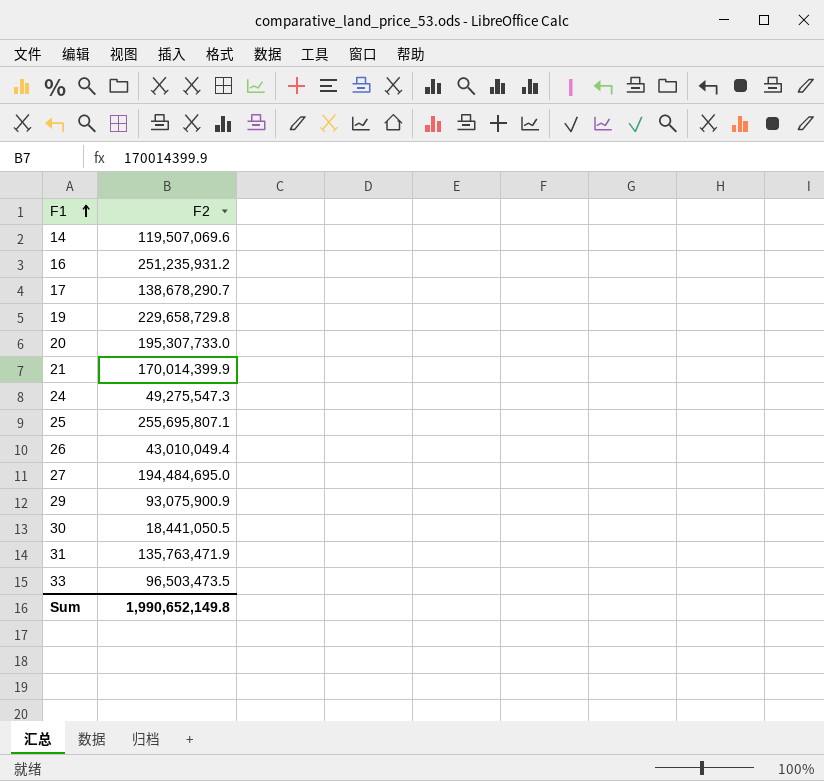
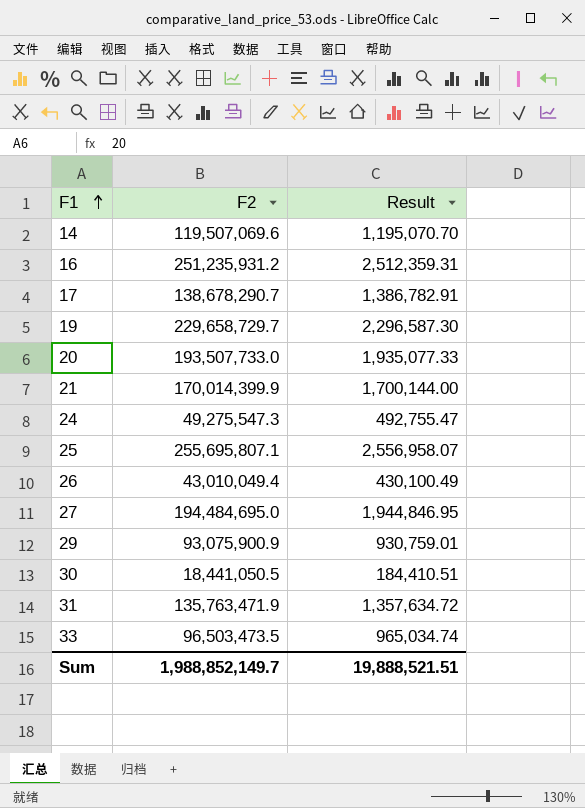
column Result | formula: none -> [F2] * 0.01
19 | F2: 229,658,729.8 -> 229,658,729.7
20 | F2: 195,307,733.0 -> 193,507,733.0
Sum | F2: 1,990,652,149.8 -> 1,988,852,149.7

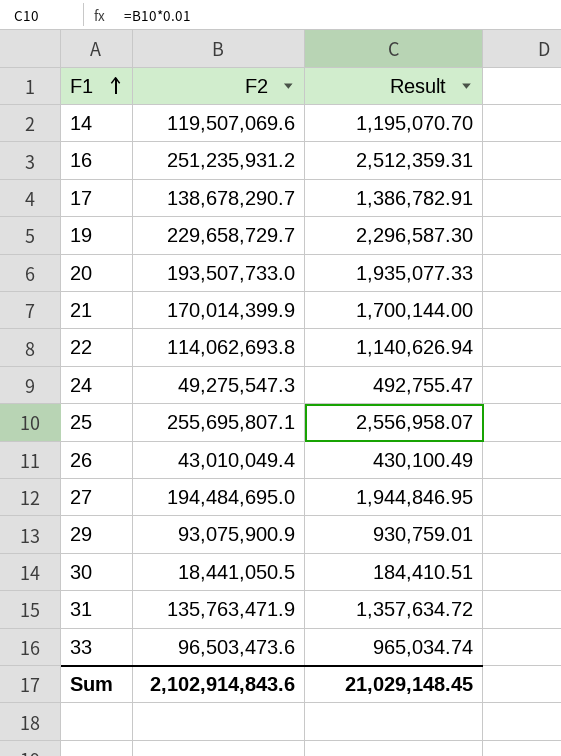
row 22: none -> 114,062,693.8 | 1,140,626.94
33 | F2: 96,503,473.5 -> 96,503,473.6
Sum | F2: 1,988,852,149.7 -> 2,102,914,843.6
Sum | Result: 19,888,521.51 -> 21,029,148.45

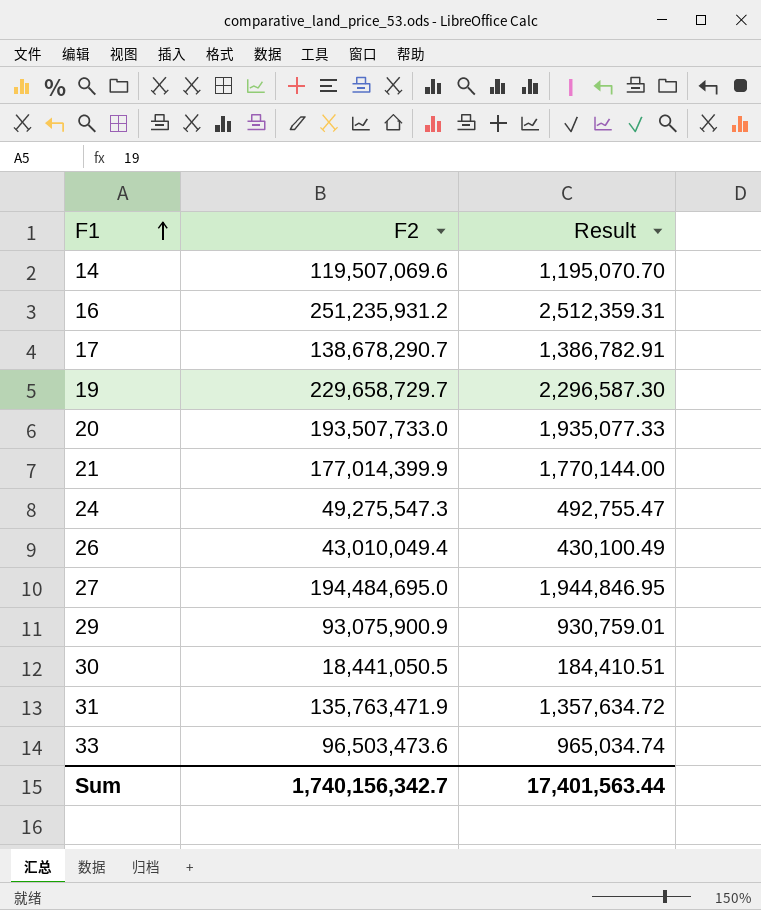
row 22: 114,062,693.8 | 1,140,626.94 -> none
row 25: 255,695,807.1 | 2,556,958.07 -> none
21 | F2: 170,014,399.9 -> 177,014,399.9
21 | Result: 1,700,144.00 -> 1,770,144.00
Sum | F2: 2,102,914,843.6 -> 1,740,156,342.7
Sum | Result: 21,029,148.45 -> 17,401,563.44

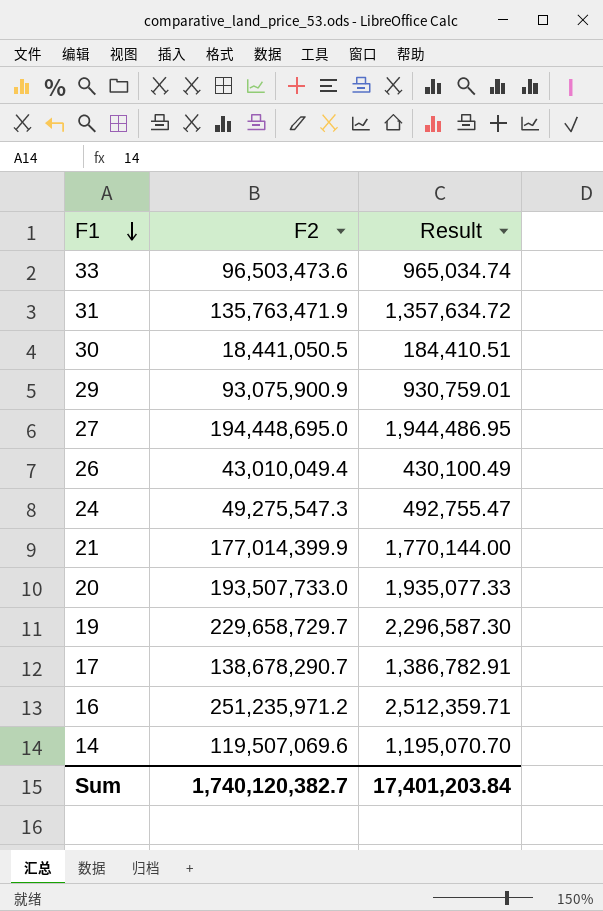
row order: F1 ascending -> F1 descending
27 | F2: 194,484,695.0 -> 194,448,695.0
27 | Result: 1,944,846.95 -> 1,944,486.95
16 | F2: 251,235,931.2 -> 251,235,971.2
16 | Result: 2,512,359.31 -> 2,512,359.71
Sum | F2: 1,740,156,342.7 -> 1,740,120,382.7
Sum | Result: 17,401,563.44 -> 17,401,203.84

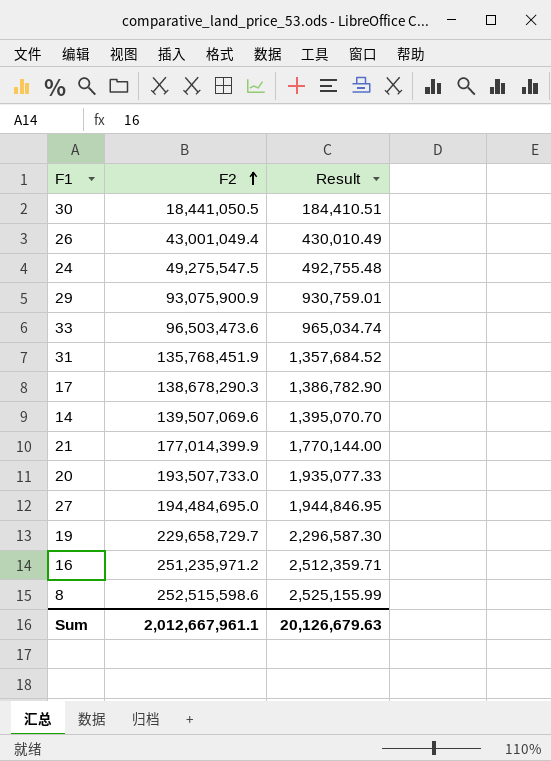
row order: F1 descending -> F2 ascending
26 | F2: 43,010,049.4 -> 43,001,049.4
26 | Result: 430,100.49 -> 430,010.49
24 | F2: 49,275,547.3 -> 49,275,547.5
24 | Result: 492,755.47 -> 492,755.48
31 | F2: 135,763,471.9 -> 135,768,451.9
31 | Result: 1,357,634.72 -> 1,357,684.52
17 | F2: 138,678,290.7 -> 138,678,290.3
17 | Result: 1,386,782.91 -> 1,386,782.90
14 | F2: 119,507,069.6 -> 139,507,069.6
14 | Result: 1,195,070.70 -> 1,395,070.70
27 | F2: 194,448,695.0 -> 194,484,695.0
27 | Result: 1,944,486.95 -> 1,944,846.95
row 8: none -> 252,515,598.6 | 2,525,155.99
Sum | F2: 1,740,120,382.7 -> 2,012,667,961.1
Sum | Result: 17,401,203.84 -> 20,126,679.63

